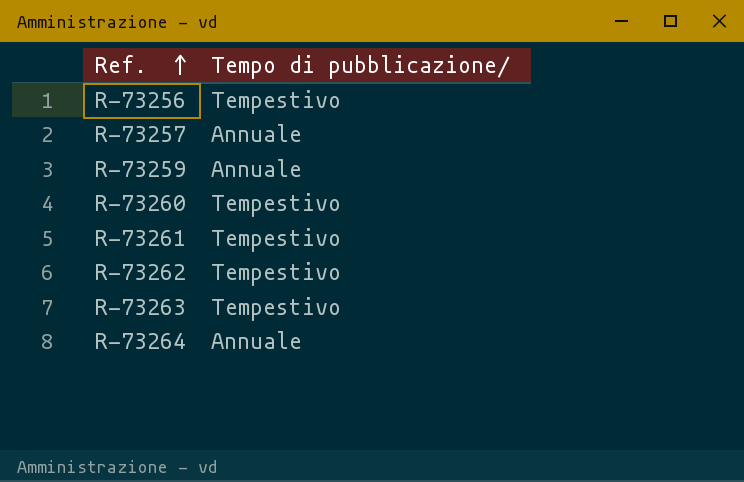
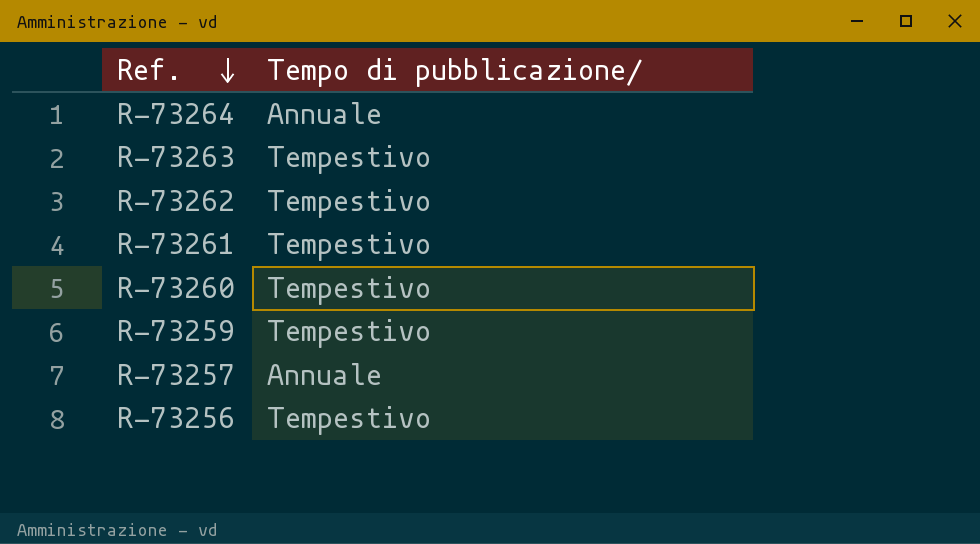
row order: Ref. ascending -> Ref. descending
R-73259 | Tempo di pubblicazione/: Annuale -> Tempestivo

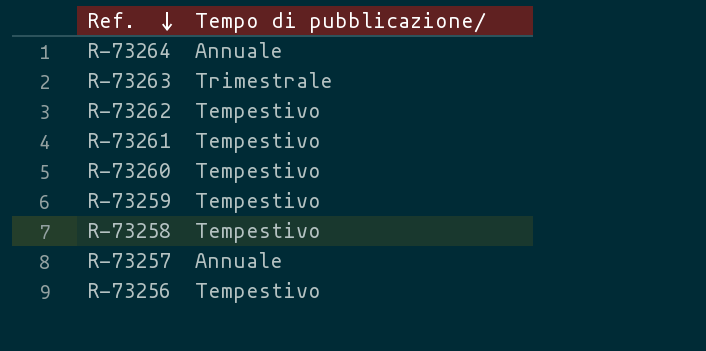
R-73263 | Tempo di pubblicazione/: Tempestivo -> Trimestrale
row R-73258: none -> Tempestivo

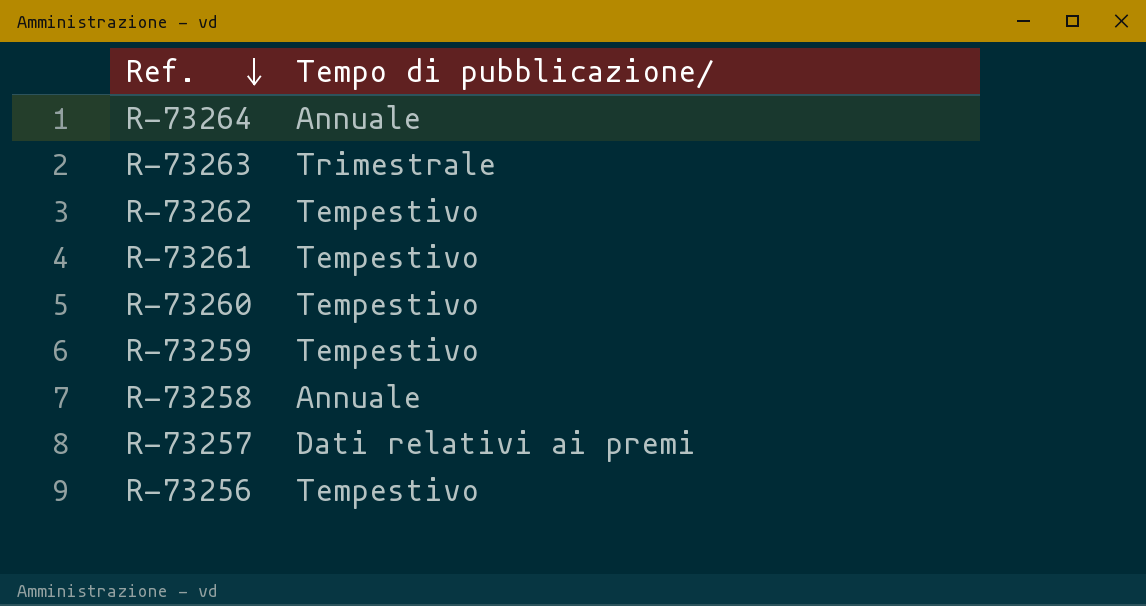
R-73258 | Tempo di pubblicazione/: Tempestivo -> Annuale
R-73257 | Tempo di pubblicazione/: Annuale -> Dati relativi ai premi

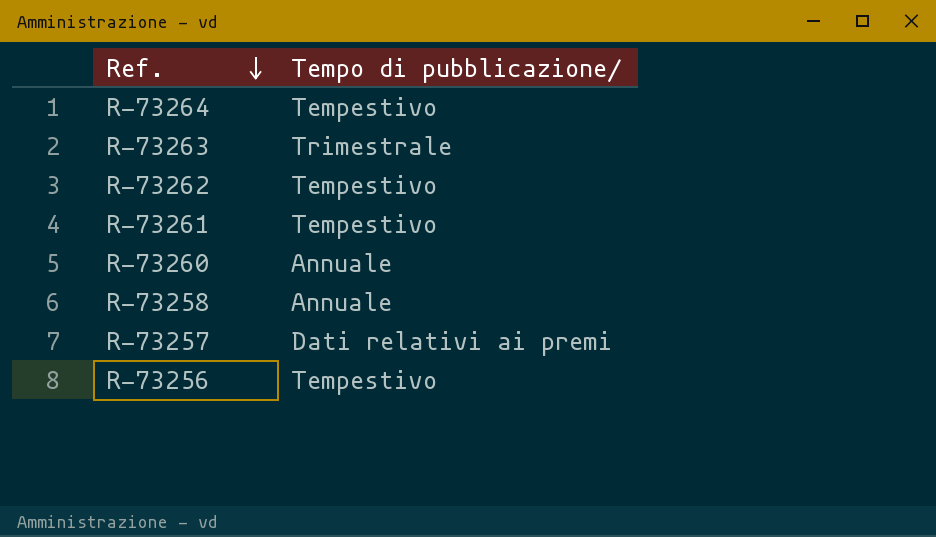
row R-73259: Tempestivo -> none
R-73264 | Tempo di pubblicazione/: Annuale -> Tempestivo
R-73260 | Tempo di pubblicazione/: Tempestivo -> Annuale

